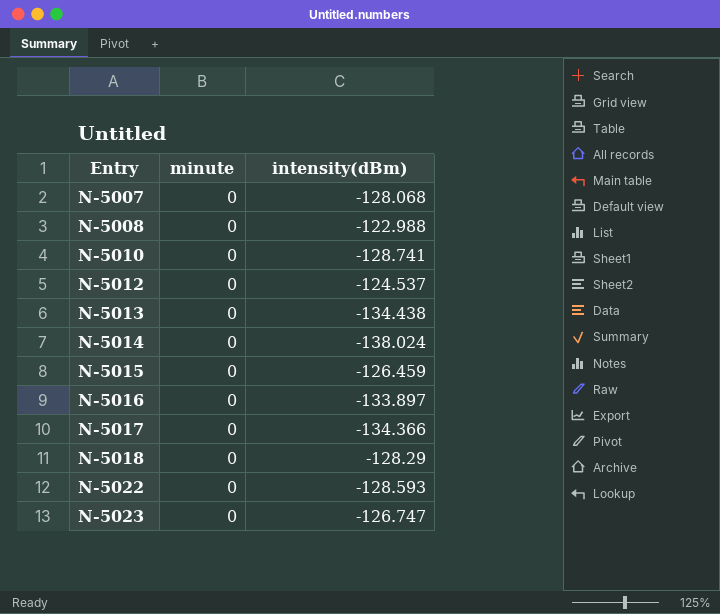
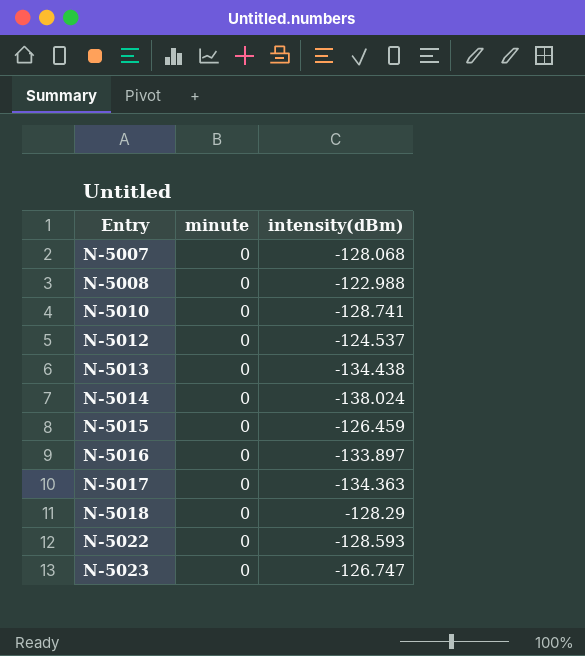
N-5017 | intensity(dBm): -134.366 -> -134.363

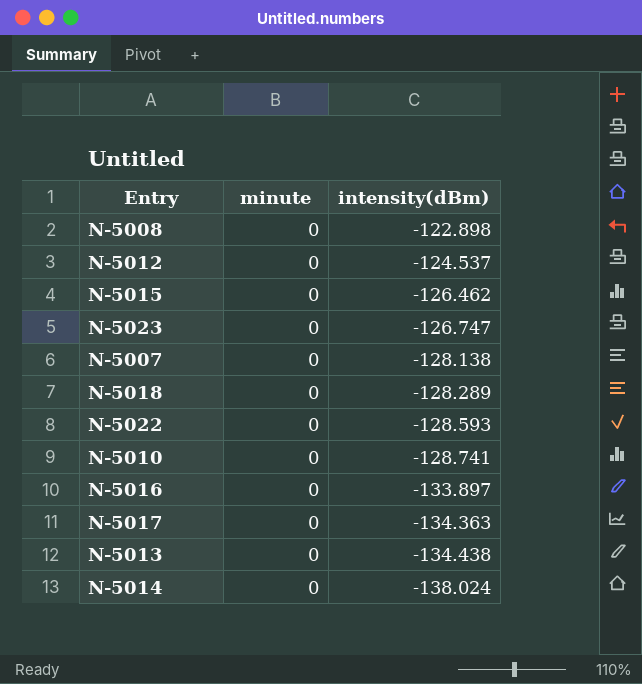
row order: Entry ascending -> intensity(dBm) descending
N-5008 | intensity(dBm): -122.988 -> -122.898
N-5015 | intensity(dBm): -126.459 -> -126.462
N-5007 | intensity(dBm): -128.068 -> -128.138
N-5018 | intensity(dBm): -128.29 -> -128.289

